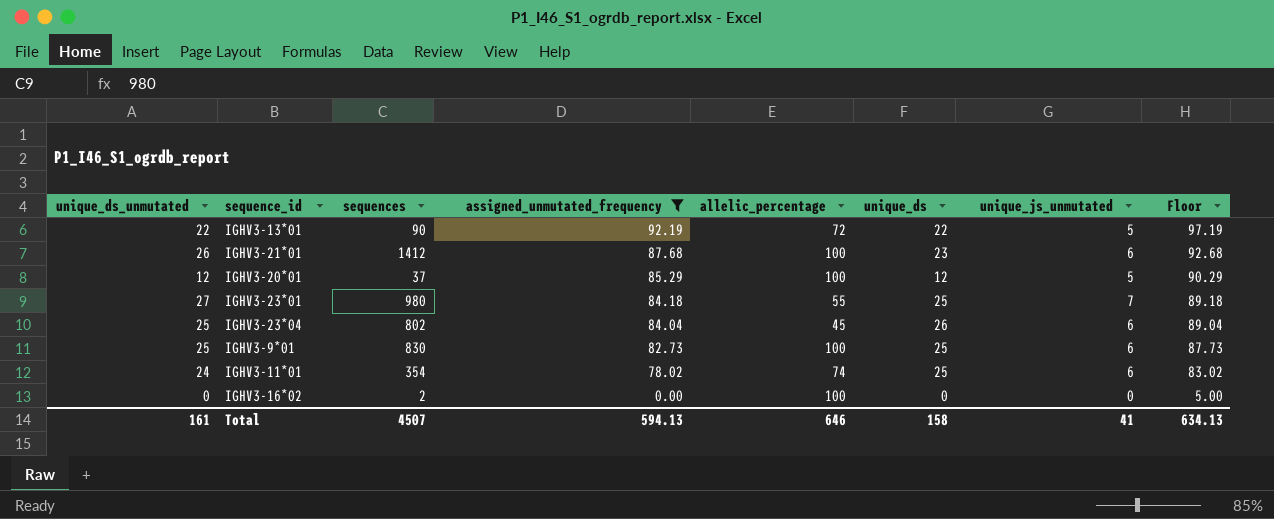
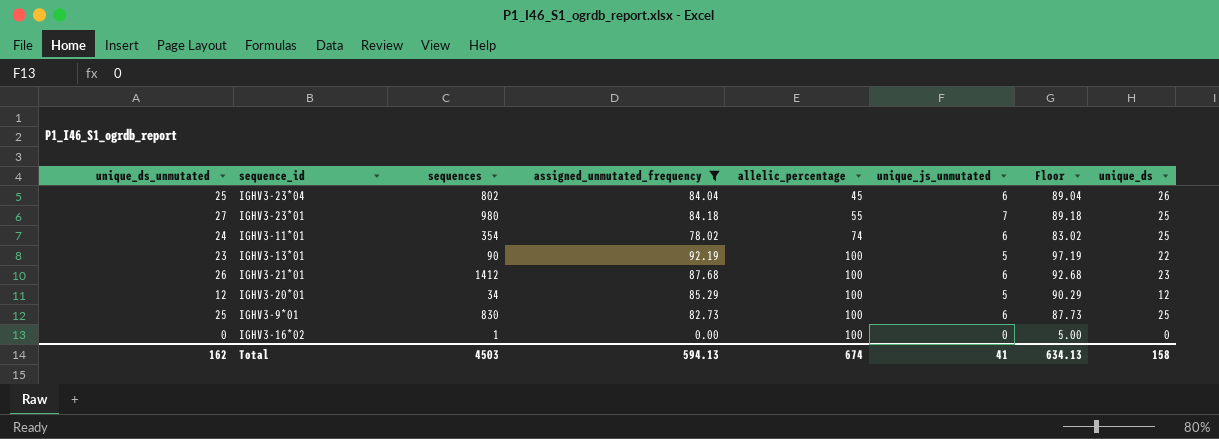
row order: assigned_unmutated_frequency descending -> allelic_percentage ascending
column unique_ds | position: 6 -> 8
IGHV3-13*01 | unique_ds_unmutated: 22 -> 23
IGHV3-13*01 | allelic_percentage: 72 -> 100
IGHV3-20*01 | sequences: 37 -> 34
IGHV3-16*02 | sequences: 2 -> 1
Total | unique_ds_unmutated: 161 -> 162
Total | sequences: 4507 -> 4503
Total | allelic_percentage: 646 -> 674

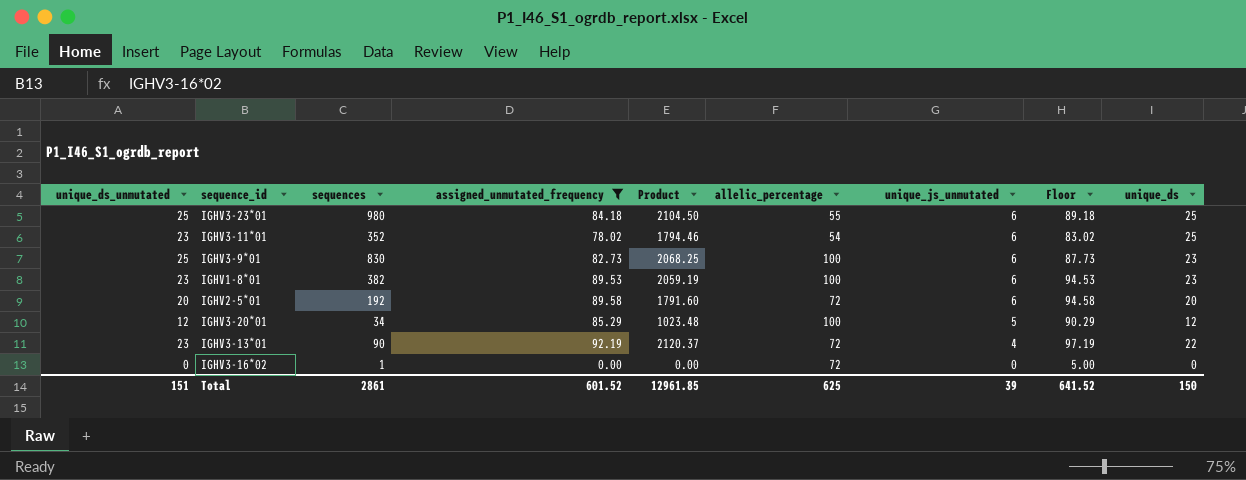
row order: allelic_percentage ascending -> unique_js_unmutated descending
column Product | formula: none -> [unique_ds_unmutated] * [assigned_unmutated_frequency]
row IGHV3-23*04: 25 | 802 | 84.04 | 45 | 6 | 89.04 | 26 -> none
row IGHV3-21*01: 26 | 1412 | 87.68 | 100 | 6 | 92.68 | 23 -> none
IGHV3-23*01 | unique_ds_unmutated: 27 -> 25
IGHV3-23*01 | unique_js_unmutated: 7 -> 6
IGHV3-11*01 | unique_ds_unmutated: 24 -> 23
IGHV3-11*01 | sequences: 354 -> 352
IGHV3-11*01 | allelic_percentage: 74 -> 54
IGHV3-9*01 | unique_ds: 25 -> 23
row IGHV1-8*01: none -> 23 | 382 | 89.53 | 2059.19 | 100 | 6 | 94.53 | 23
row IGHV2-5*01: none -> 20 | 192 | 89.58 | 1791.60 | 72 | 6 | 94.58 | 20
IGHV3-13*01 | allelic_percentage: 100 -> 72
IGHV3-13*01 | unique_js_unmutated: 5 -> 4
IGHV3-16*02 | allelic_percentage: 100 -> 72
Total | unique_ds_unmutated: 162 -> 151
Total | sequences: 4503 -> 2861
Total | assigned_unmutated_frequency: 594.13 -> 601.52
Total | allelic_percentage: 674 -> 625
Total | unique_js_unmutated: 41 -> 39
Total | Floor: 634.13 -> 641.52
Total | unique_ds: 158 -> 150

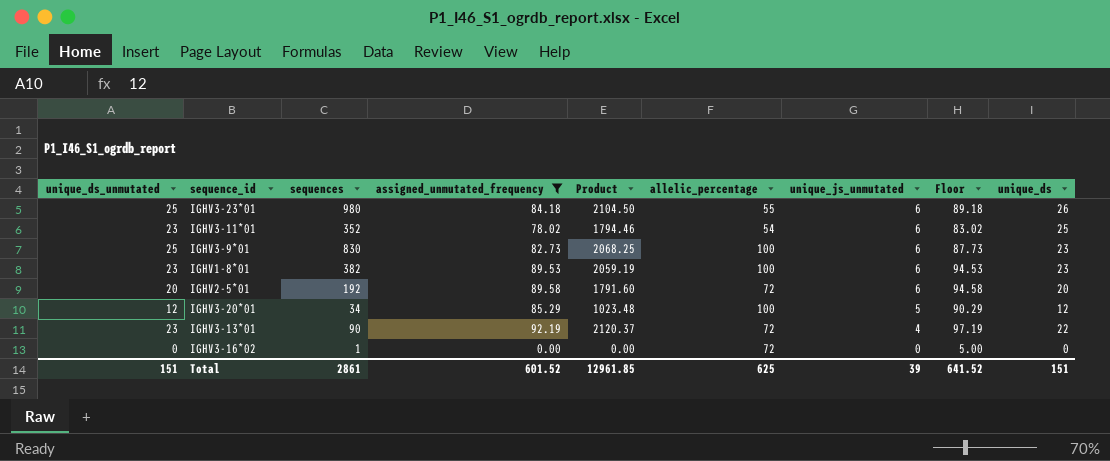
IGHV3-23*01 | unique_ds: 25 -> 26
Total | unique_ds: 150 -> 151

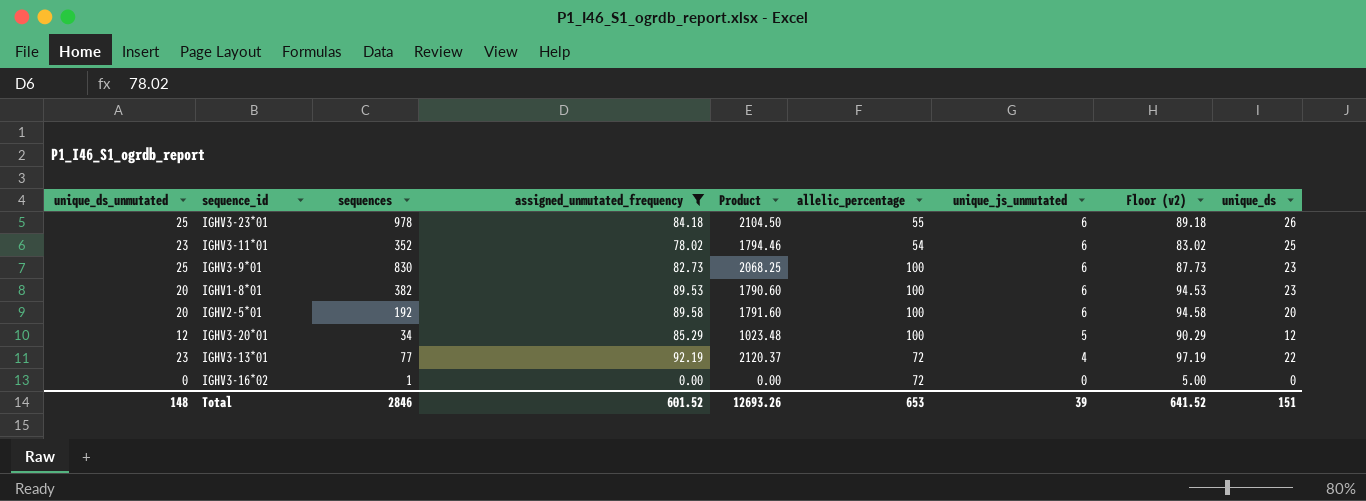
column name: Floor -> Floor (v2)
IGHV3-23*01 | sequences: 980 -> 978
IGHV1-8*01 | unique_ds_unmutated: 23 -> 20
IGHV1-8*01 | Product: 2059.19 -> 1790.60
IGHV2-5*01 | allelic_percentage: 72 -> 100
IGHV3-13*01 | sequences: 90 -> 77
Total | unique_ds_unmutated: 151 -> 148
Total | sequences: 2861 -> 2846
Total | Product: 12961.85 -> 12693.26
Total | allelic_percentage: 625 -> 653

